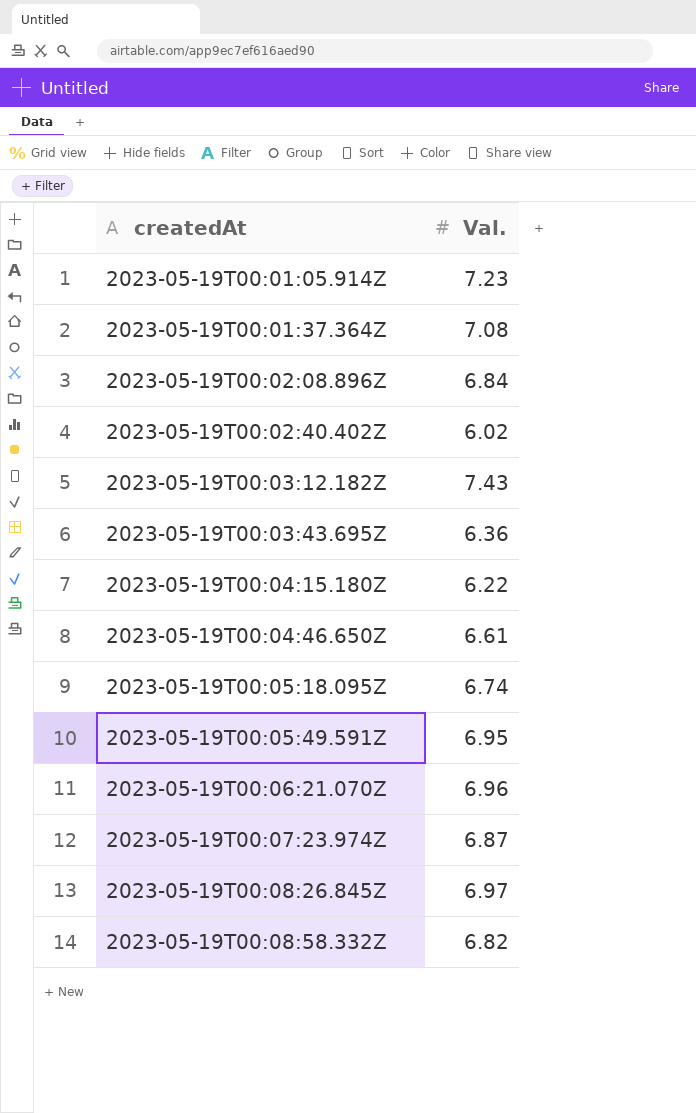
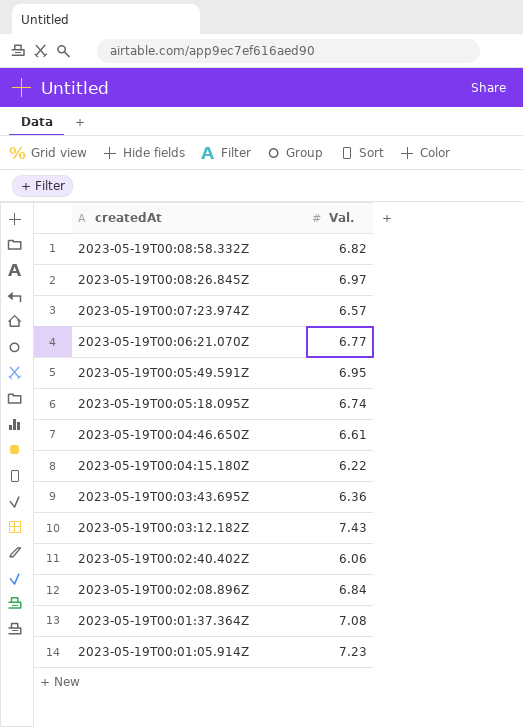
row order: createdAt ascending -> createdAt descending
2023-05-19T00:07:23.974Z | Val.: 6.87 -> 6.57
2023-05-19T00:06:21.070Z | Val.: 6.96 -> 6.77
2023-05-19T00:02:40.402Z | Val.: 6.02 -> 6.06

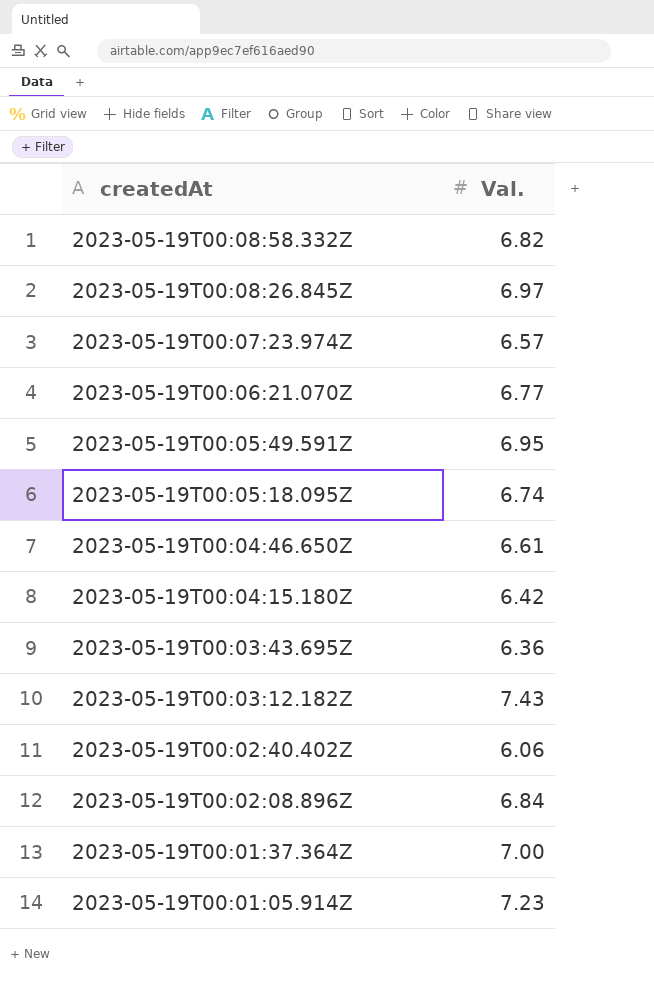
2023-05-19T00:04:15.180Z | Val.: 6.22 -> 6.42
2023-05-19T00:01:37.364Z | Val.: 7.08 -> 7.00

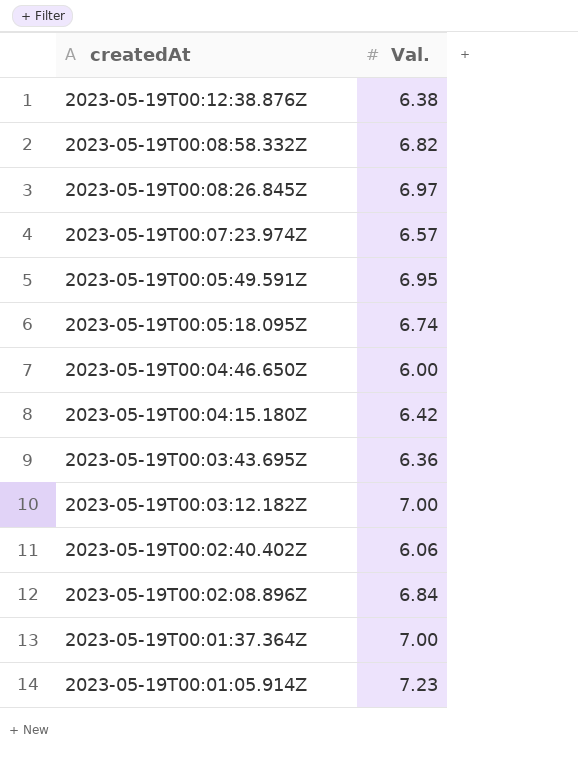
row 2023-05-19T00:06:21.070Z: 6.77 -> none
row 2023-05-19T00:12:38.876Z: none -> 6.38
2023-05-19T00:04:46.650Z | Val.: 6.61 -> 6.00
2023-05-19T00:03:12.182Z | Val.: 7.43 -> 7.00

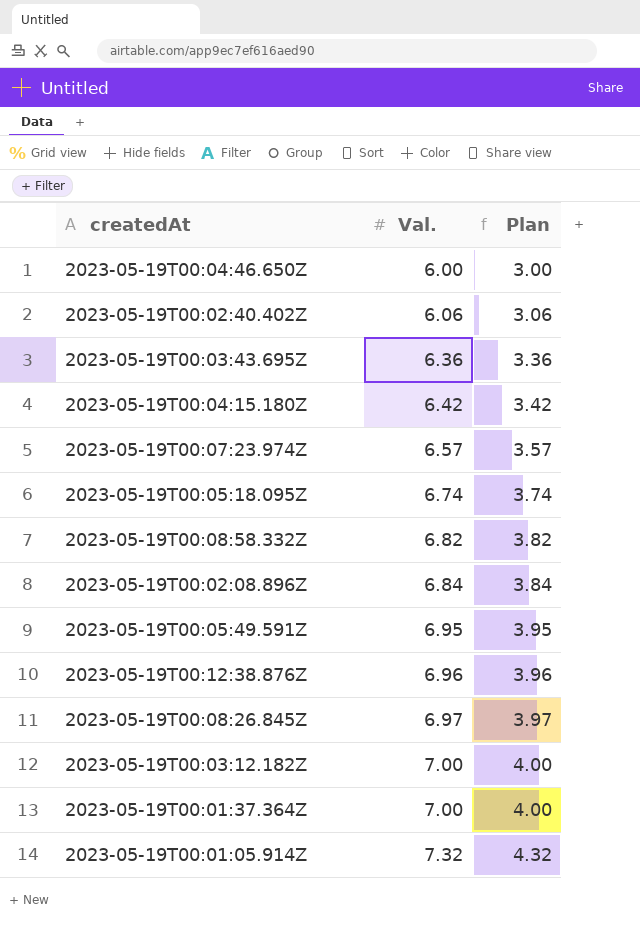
row order: createdAt descending -> Val. ascending
column Plan | formula: none -> [Val.] - 3
2023-05-19T00:12:38.876Z | Val.: 6.38 -> 6.96
2023-05-19T00:01:05.914Z | Val.: 7.23 -> 7.32

